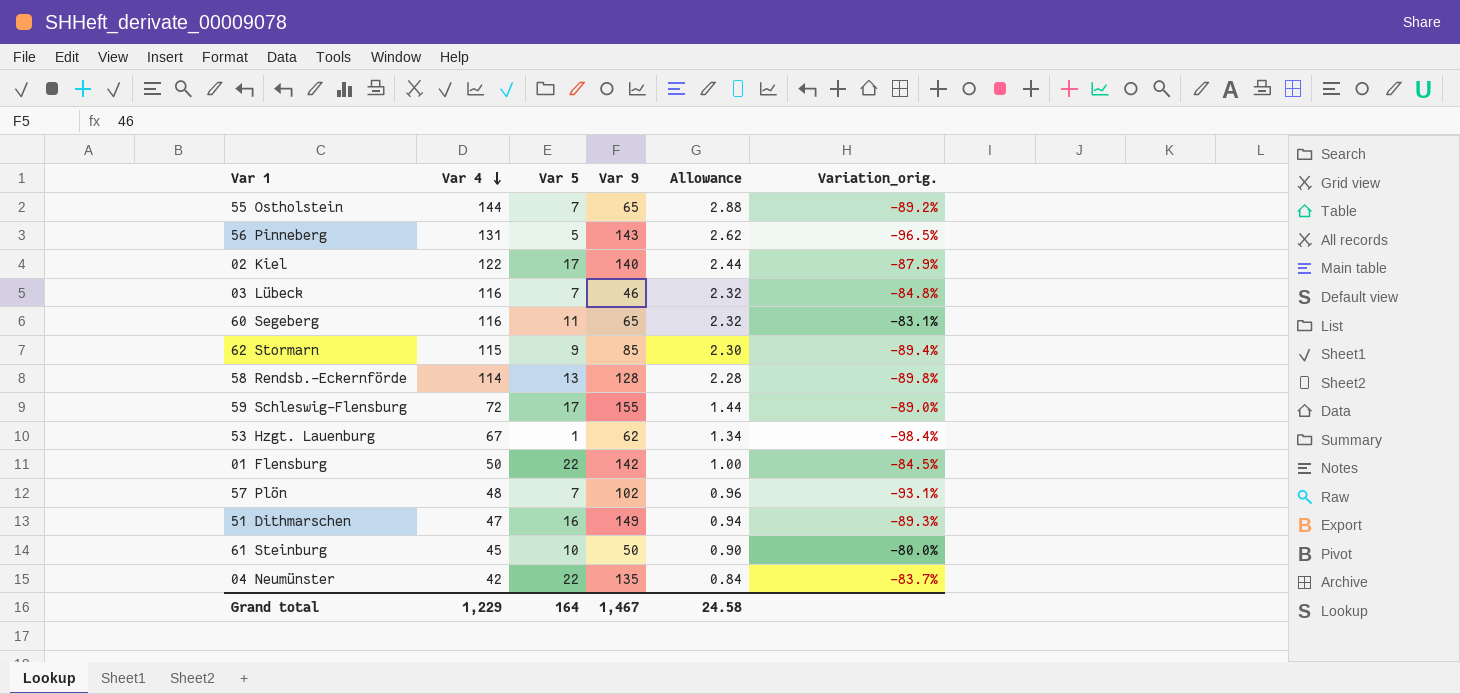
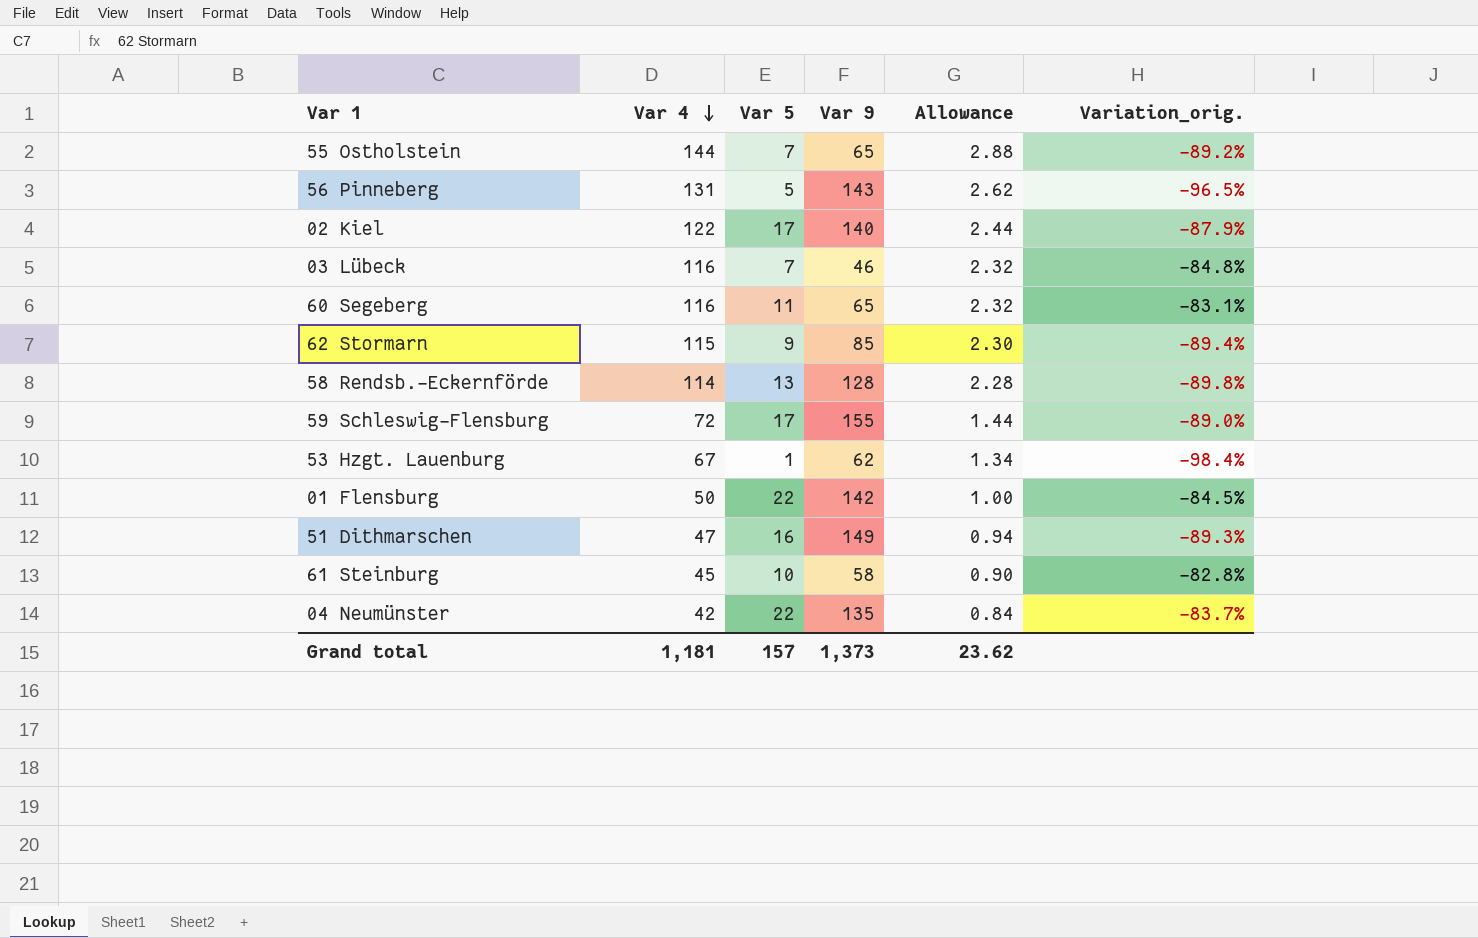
row 57 Plön: 48 | 7 | 102 | 0.96 | -93.1% -> none
61 Steinburg | Var 9: 50 -> 58
61 Steinburg | Variation_orig.: -80.0% -> -82.8%
Grand total | Var 4: 1,229 -> 1,181
Grand total | Var 5: 164 -> 157
Grand total | Var 9: 1,467 -> 1,373
Grand total | Allowance: 24.58 -> 23.62

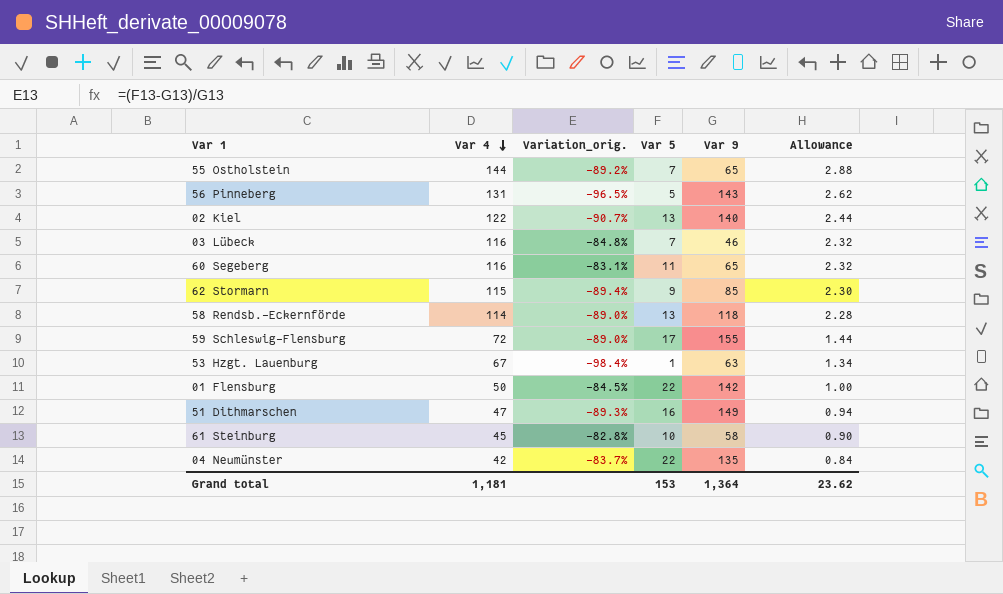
column Variation_orig. | position: 6 -> 3
02 Kiel | Variation_orig.: -87.9% -> -90.7%
02 Kiel | Var 5: 17 -> 13
58 Rendsb.-Eckernförde | Variation_orig.: -89.8% -> -89.0%
58 Rendsb.-Eckernförde | Var 9: 128 -> 118
53 Hzgt. Lauenburg | Var 9: 62 -> 63
Grand total | Var 5: 157 -> 153
Grand total | Var 9: 1,373 -> 1,364

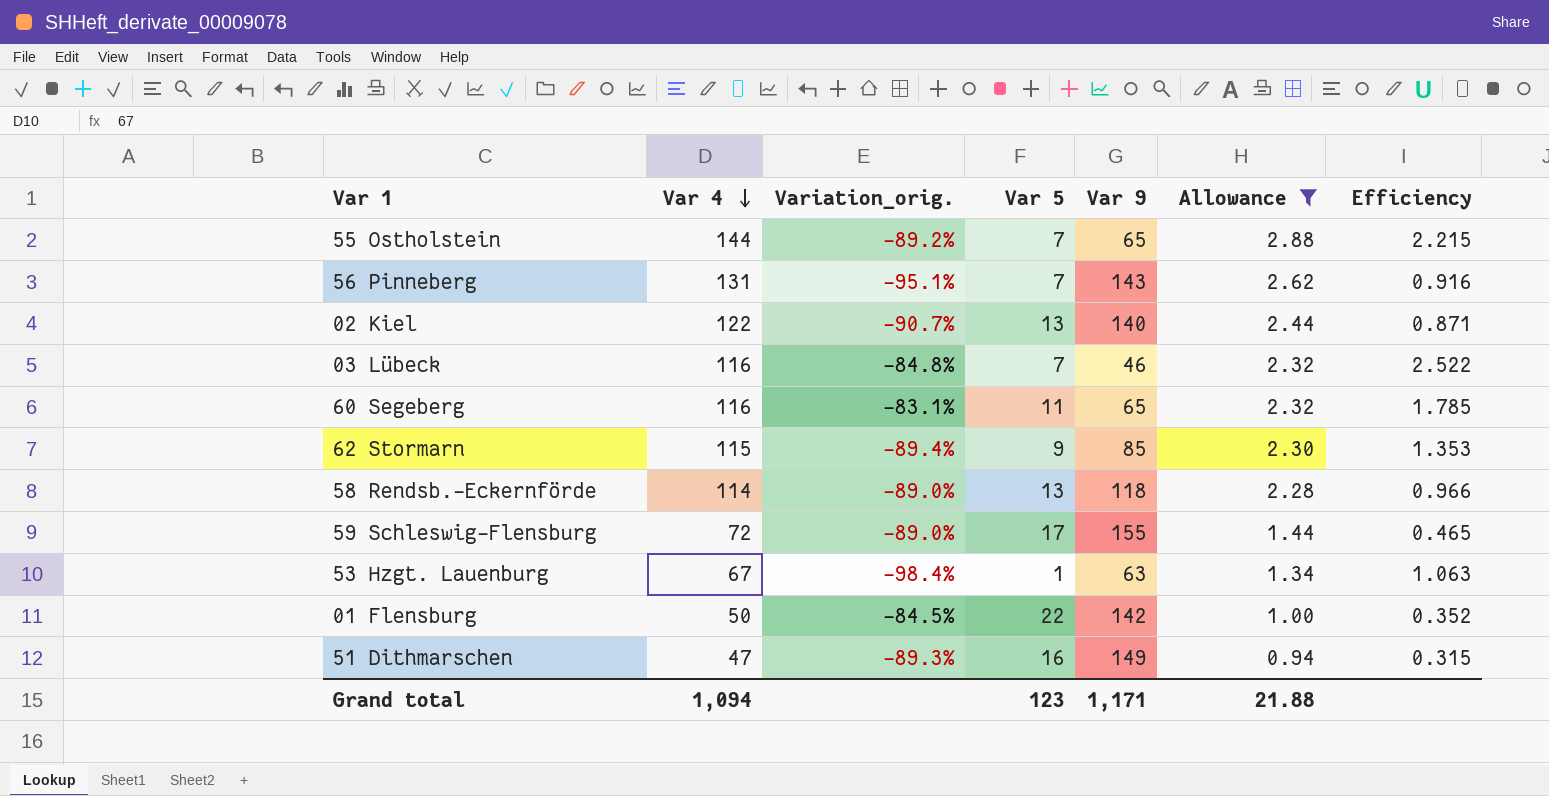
filter: none -> Allowance >= 0.94
column Efficiency | formula: none -> [Var 4] / [Var 9]
56 Pinneberg | Variation_orig.: -96.5% -> -95.1%
56 Pinneberg | Var 5: 5 -> 7
Grand total | Var 4: 1,181 -> 1,094
Grand total | Var 5: 153 -> 123
Grand total | Var 9: 1,364 -> 1,171
Grand total | Allowance: 23.62 -> 21.88

